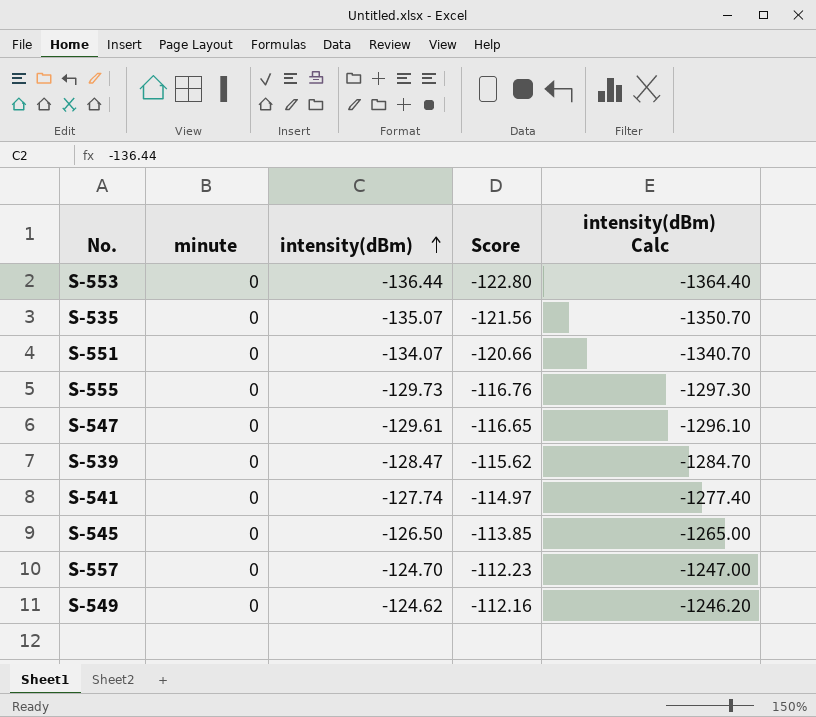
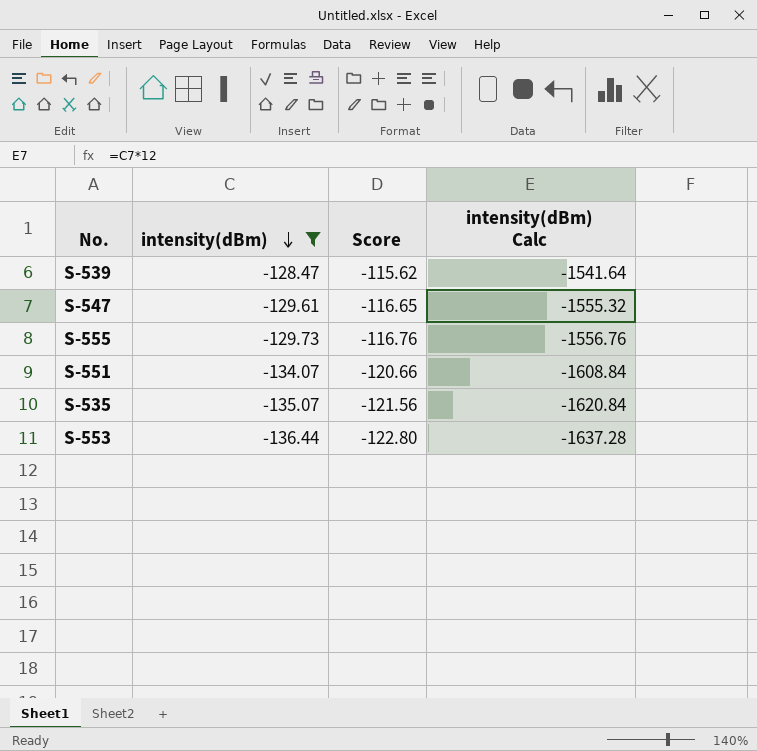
filter: none -> intensity(dBm) <= -128.47
row order: intensity(dBm) ascending -> intensity(dBm) descending
column minute | position: 2 -> none
column intensity(dBm) Calc | formula: [intensity(dBm)] * 10 -> [intensity(dBm)] * 12

